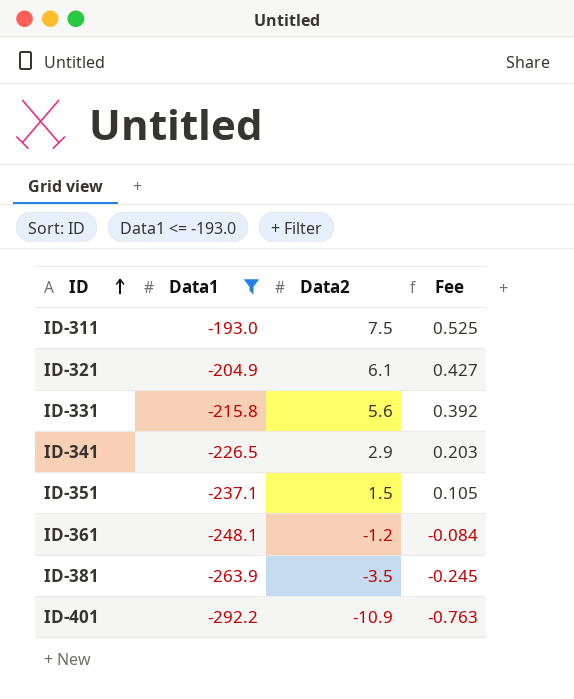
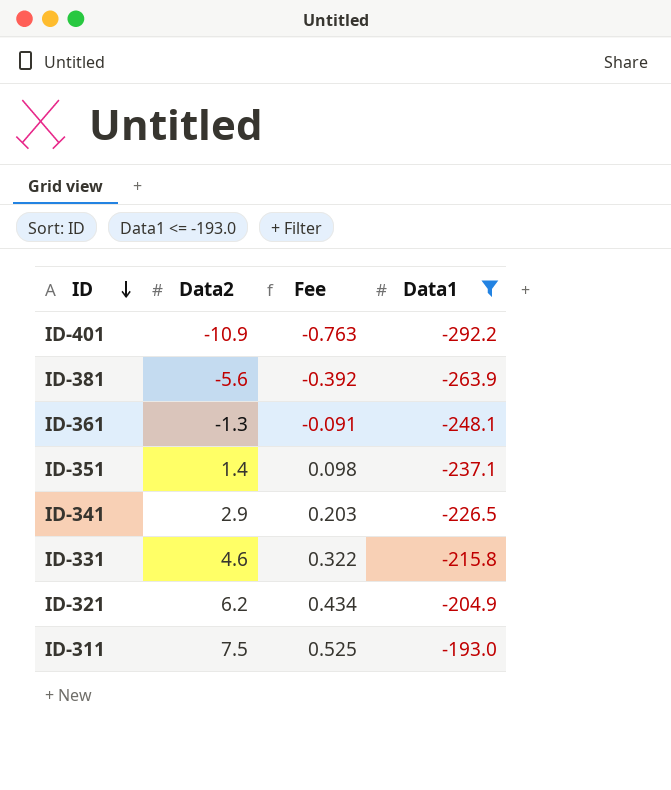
row order: ID ascending -> ID descending
column Data1 | position: 2 -> 4
ID-381 | Data2: -3.5 -> -5.6
ID-381 | Fee: -0.245 -> -0.392
ID-361 | Data2: -1.2 -> -1.3
ID-361 | Fee: -0.084 -> -0.091
ID-351 | Data2: 1.5 -> 1.4
ID-351 | Fee: 0.105 -> 0.098
ID-331 | Data2: 5.6 -> 4.6
ID-331 | Fee: 0.392 -> 0.322
ID-321 | Data2: 6.1 -> 6.2
ID-321 | Fee: 0.427 -> 0.434

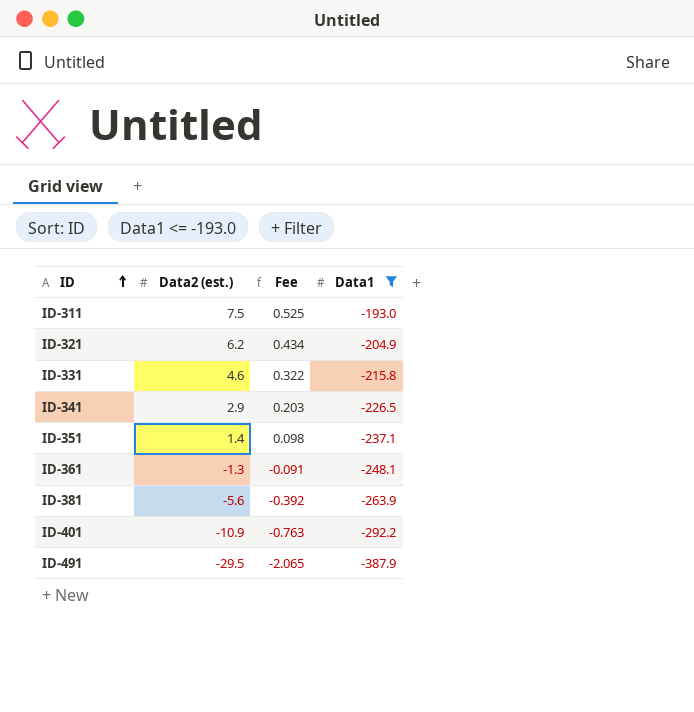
row order: ID descending -> ID ascending
column name: Data2 -> Data2 (est.)
row ID-491: none -> -29.5 | -2.065 | -387.9

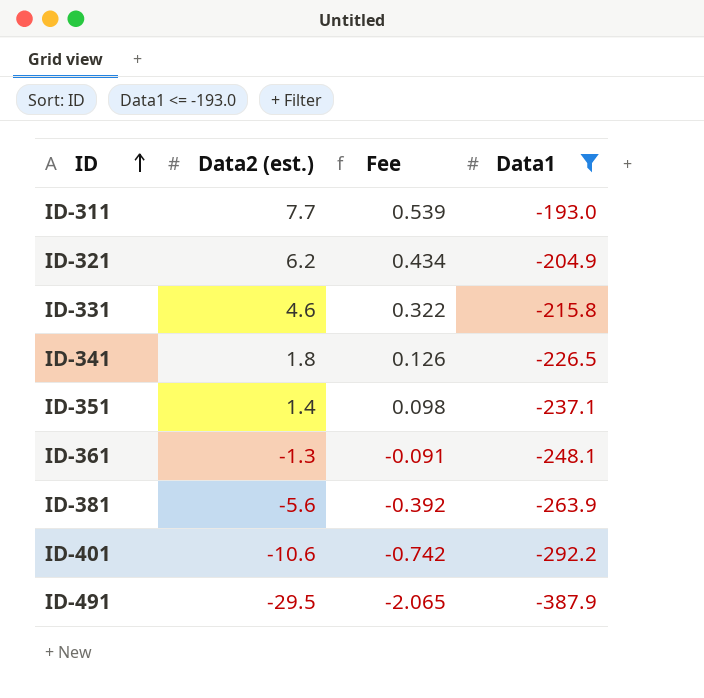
ID-311 | Data2 (est.): 7.5 -> 7.7
ID-311 | Fee: 0.525 -> 0.539
ID-341 | Data2 (est.): 2.9 -> 1.8
ID-341 | Fee: 0.203 -> 0.126
ID-401 | Data2 (est.): -10.9 -> -10.6
ID-401 | Fee: -0.763 -> -0.742

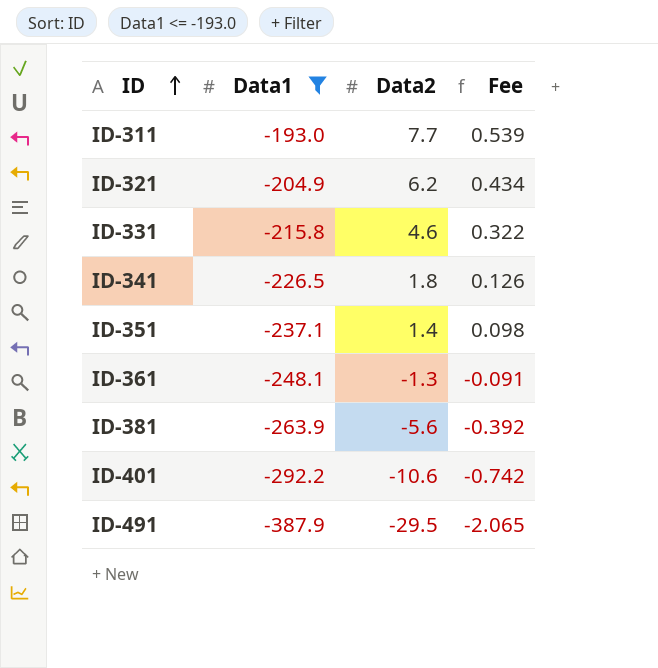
column Data1 | position: 4 -> 2
column name: Data2 (est.) -> Data2

